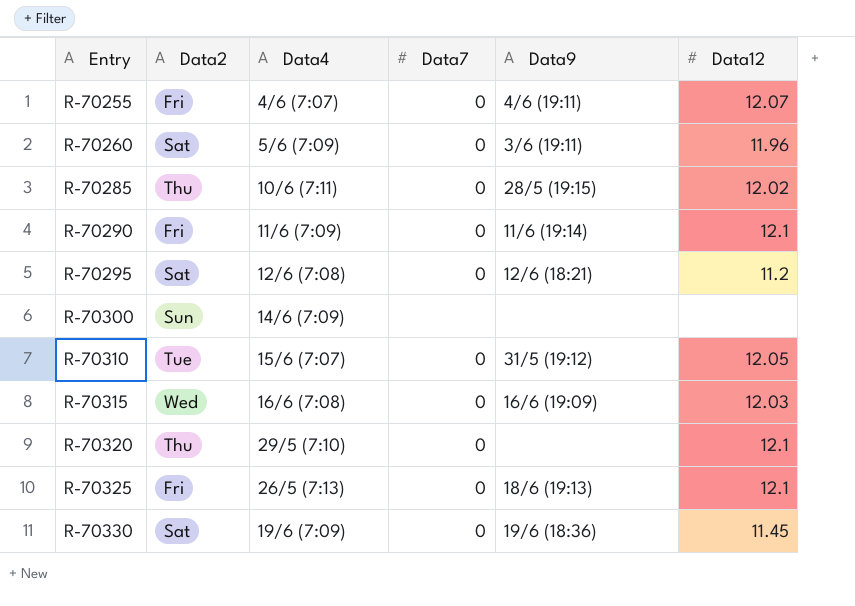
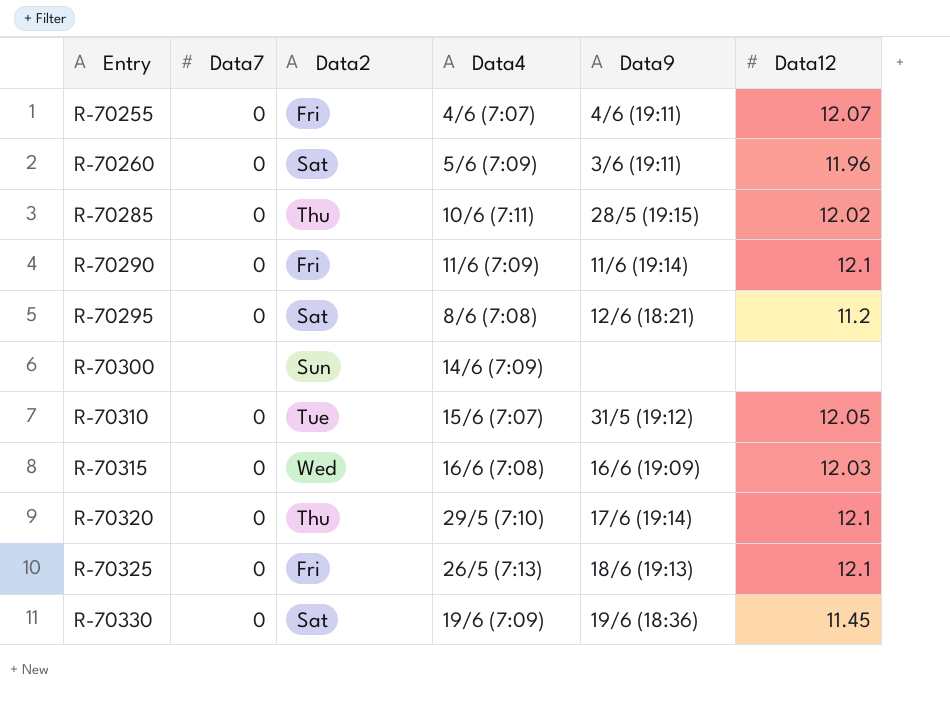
column Data7 | position: 4 -> 2
R-70295 | Data4: 12/6 (7:08) -> 8/6 (7:08)
R-70320 | Data9: none -> 17/6 (19:14)

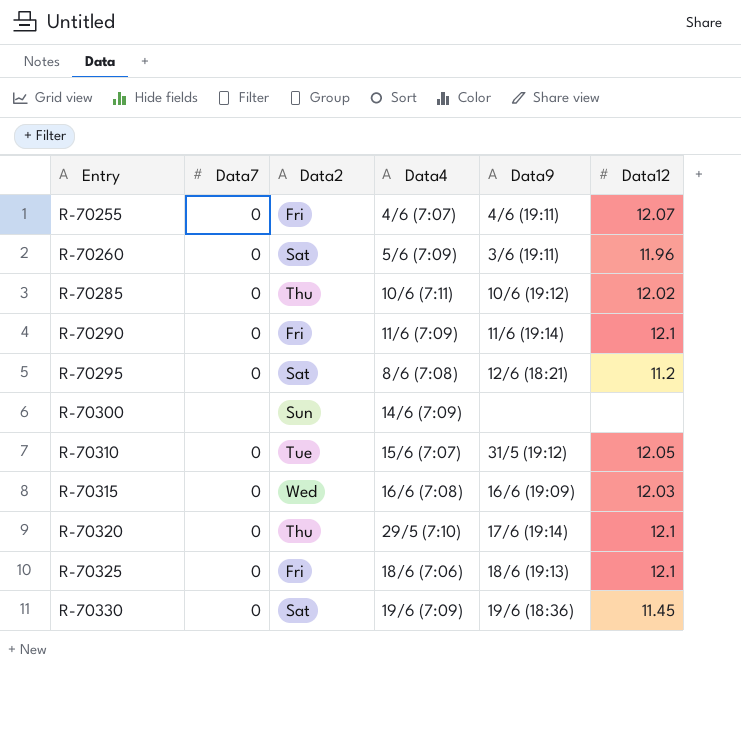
R-70285 | Data9: 28/5 (19:15) -> 10/6 (19:12)
R-70325 | Data4: 26/5 (7:13) -> 18/6 (7:06)

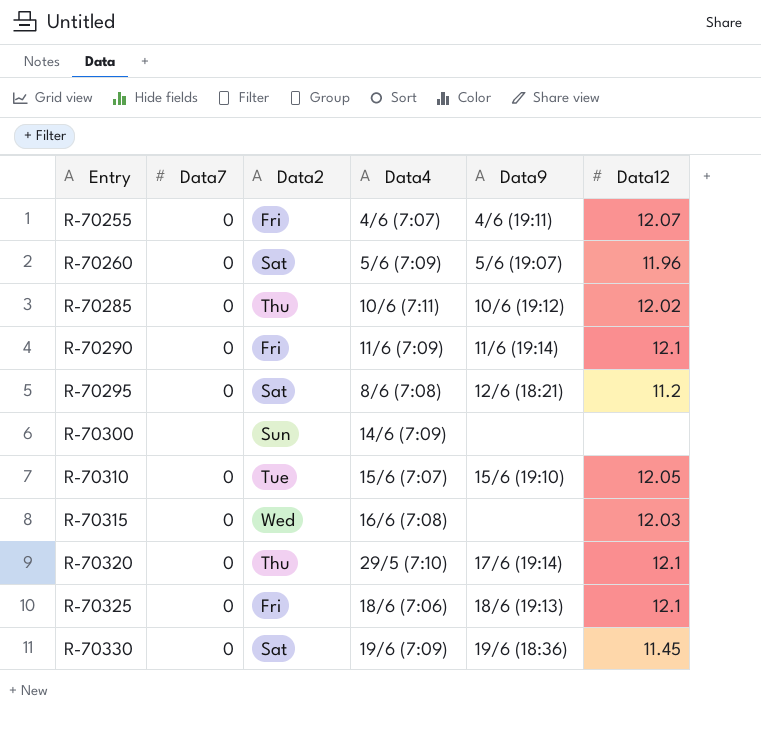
R-70260 | Data9: 3/6 (19:11) -> 5/6 (19:07)
R-70310 | Data9: 31/5 (19:12) -> 15/6 (19:10)
R-70315 | Data9: 16/6 (19:09) -> none

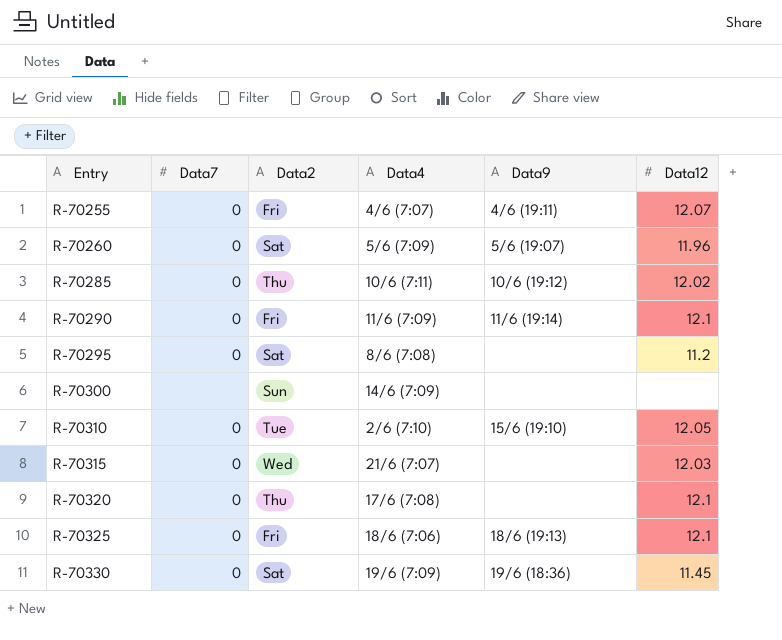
R-70295 | Data9: 12/6 (18:21) -> none
R-70310 | Data4: 15/6 (7:07) -> 2/6 (7:10)
R-70315 | Data4: 16/6 (7:08) -> 21/6 (7:07)
R-70320 | Data4: 29/5 (7:10) -> 17/6 (7:08)
R-70320 | Data9: 17/6 (19:14) -> none

